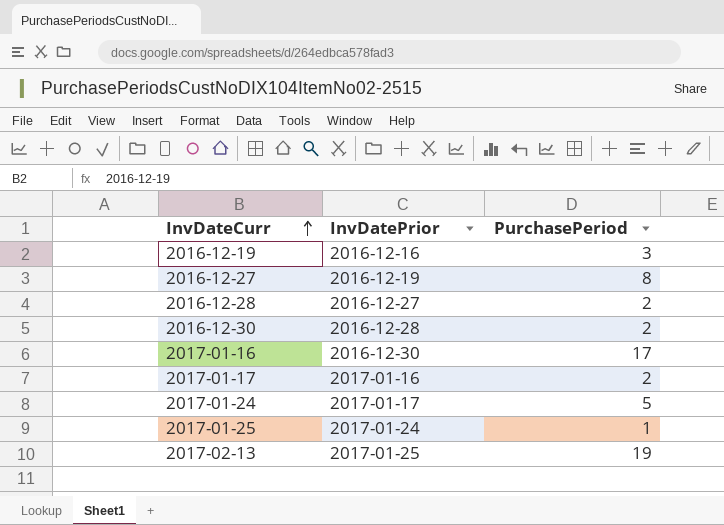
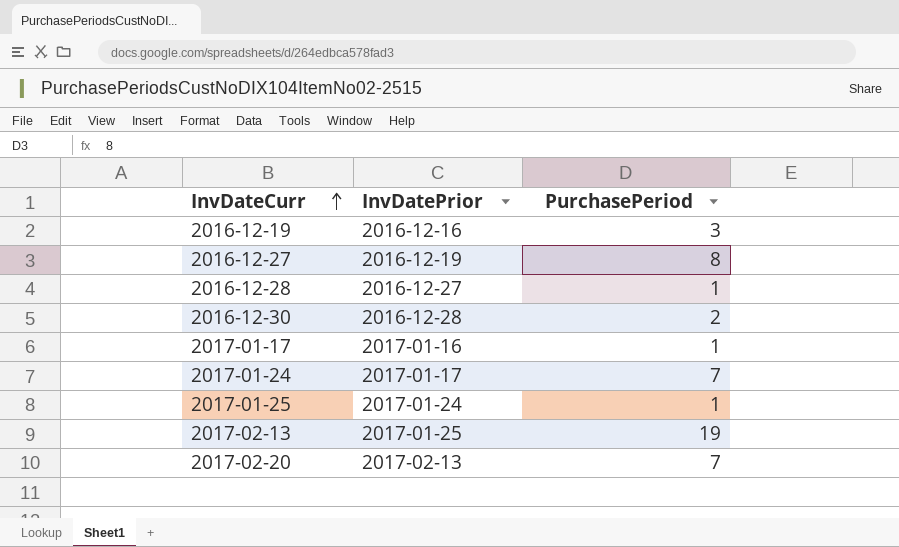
row 2017-01-16: 2016-12-30 | 17 -> none
2016-12-28 | PurchasePeriod: 2 -> 1
2017-01-17 | PurchasePeriod: 2 -> 1
2017-01-24 | PurchasePeriod: 5 -> 7
row 2017-02-20: none -> 2017-02-13 | 7

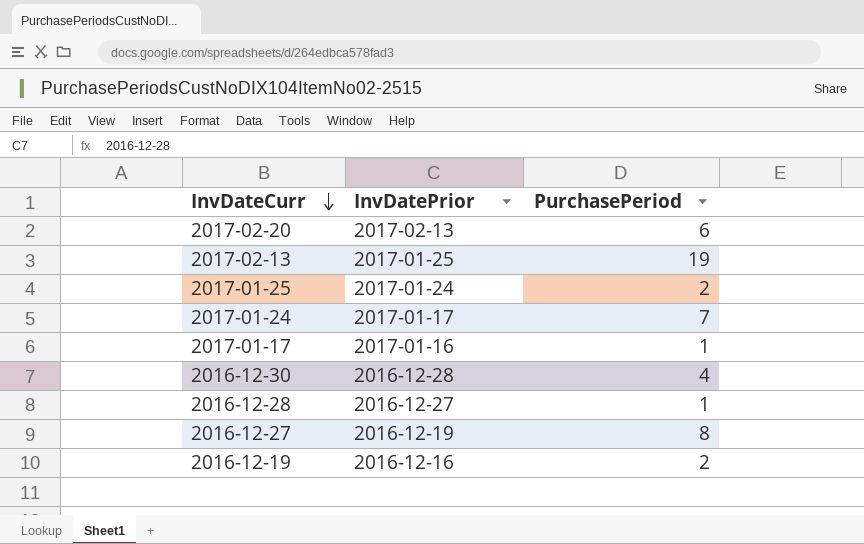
row order: InvDateCurr ascending -> InvDateCurr descending
2017-02-20 | PurchasePeriod: 7 -> 6
2017-01-25 | PurchasePeriod: 1 -> 2
2016-12-30 | PurchasePeriod: 2 -> 4
2016-12-19 | PurchasePeriod: 3 -> 2

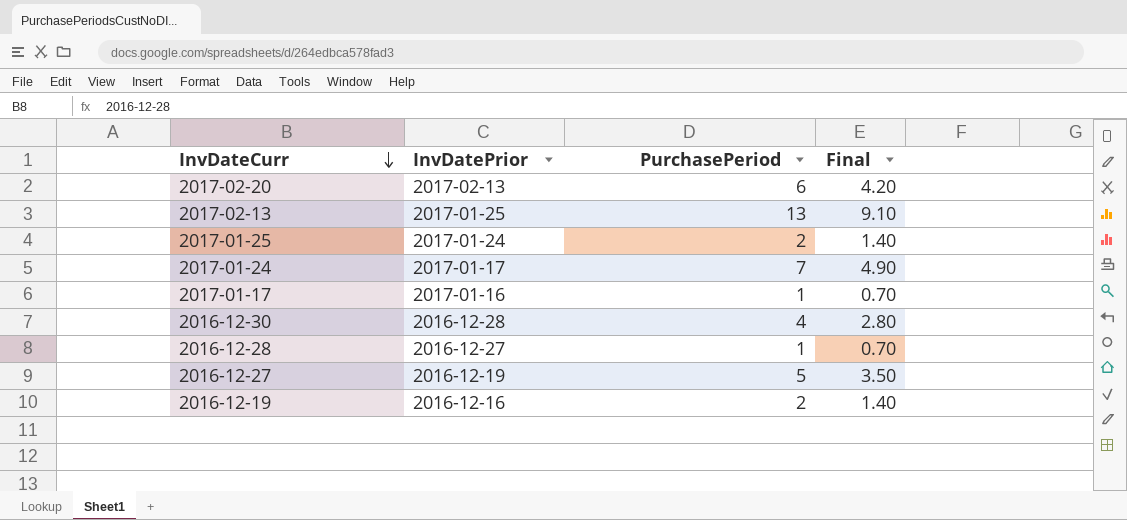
column Final | formula: none -> [PurchasePeriod] * 0.7
2017-02-13 | PurchasePeriod: 19 -> 13
2016-12-27 | PurchasePeriod: 8 -> 5

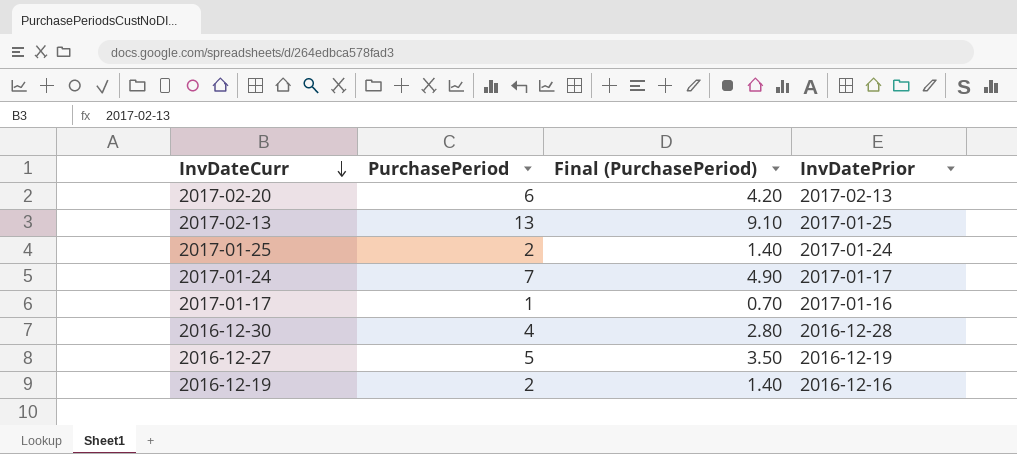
column name: Final -> Final (PurchasePeriod)
column InvDatePrior | position: 2 -> 4
row 2016-12-28: 2016-12-27 | 1 | 0.70 -> none

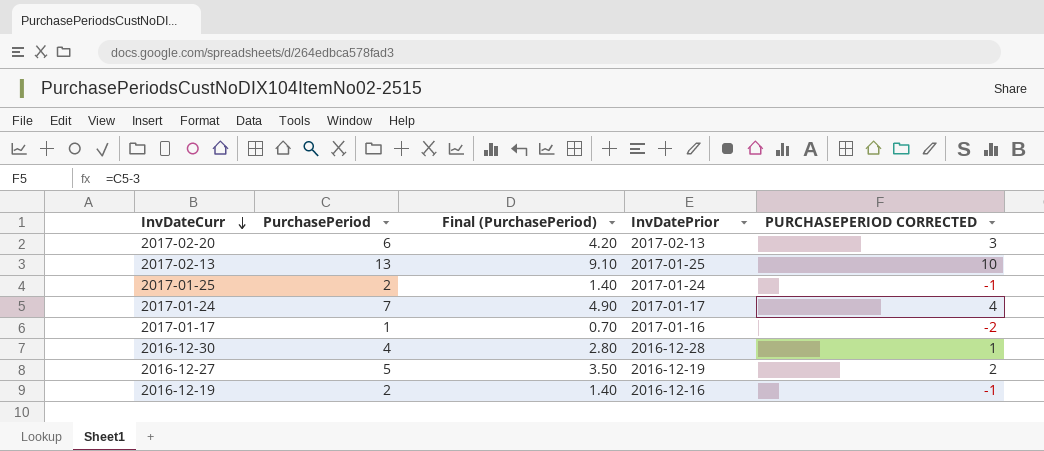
column PURCHASEPERIOD CORRECTED | formula: none -> [PurchasePeriod] - 3

